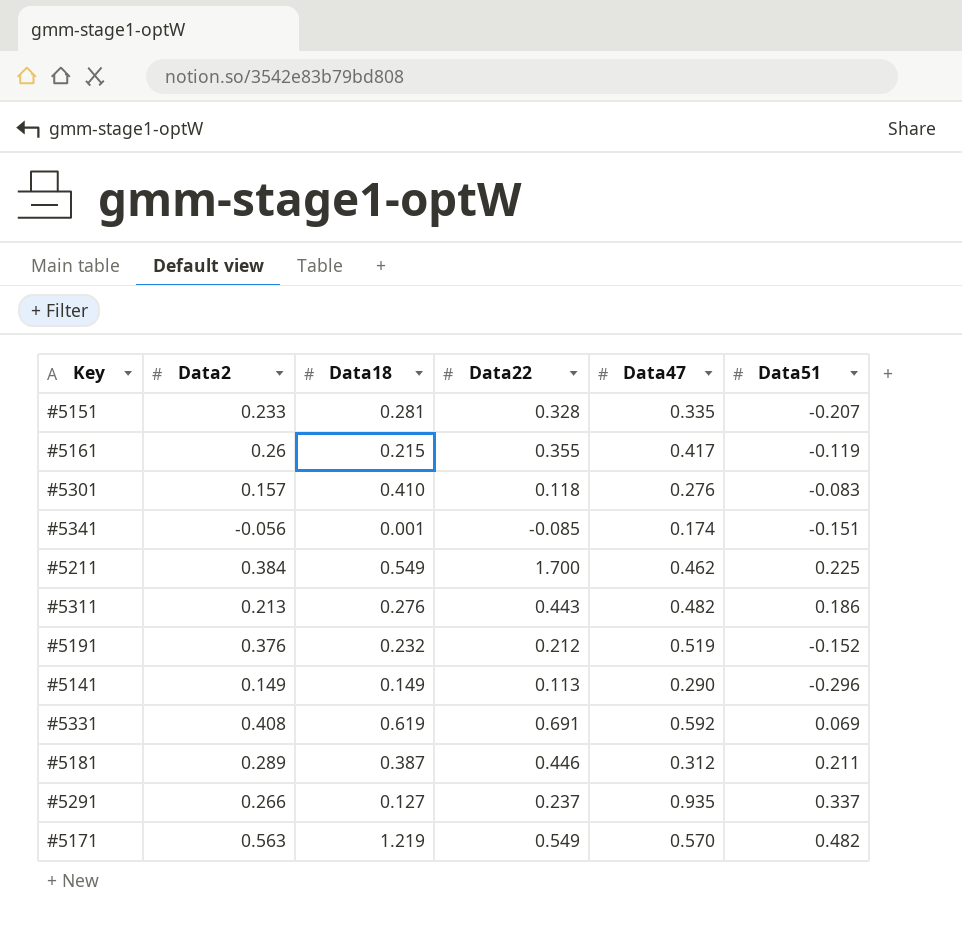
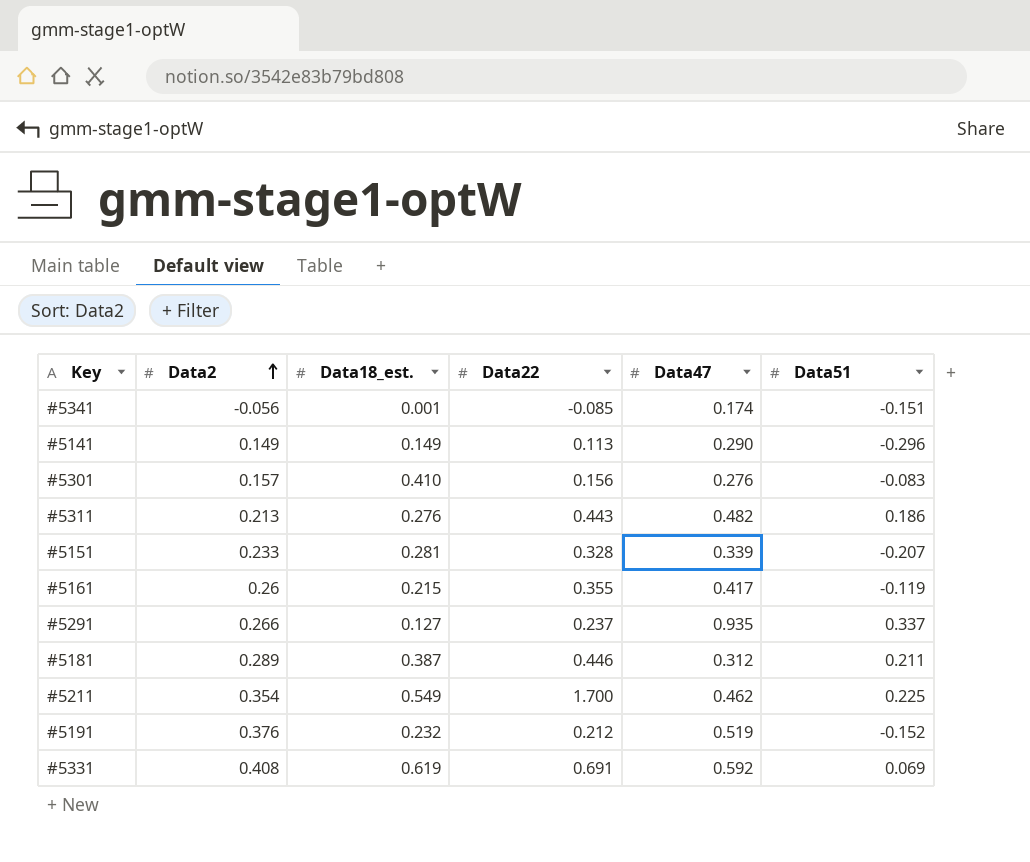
row order: none -> Data2 ascending
column name: Data18 -> Data18_est.
row #5171: 0.563 | 1.219 | 0.549 | 0.570 | 0.482 -> none
#5301 | Data22: 0.118 -> 0.156
#5151 | Data47: 0.335 -> 0.339
#5211 | Data2: 0.384 -> 0.354

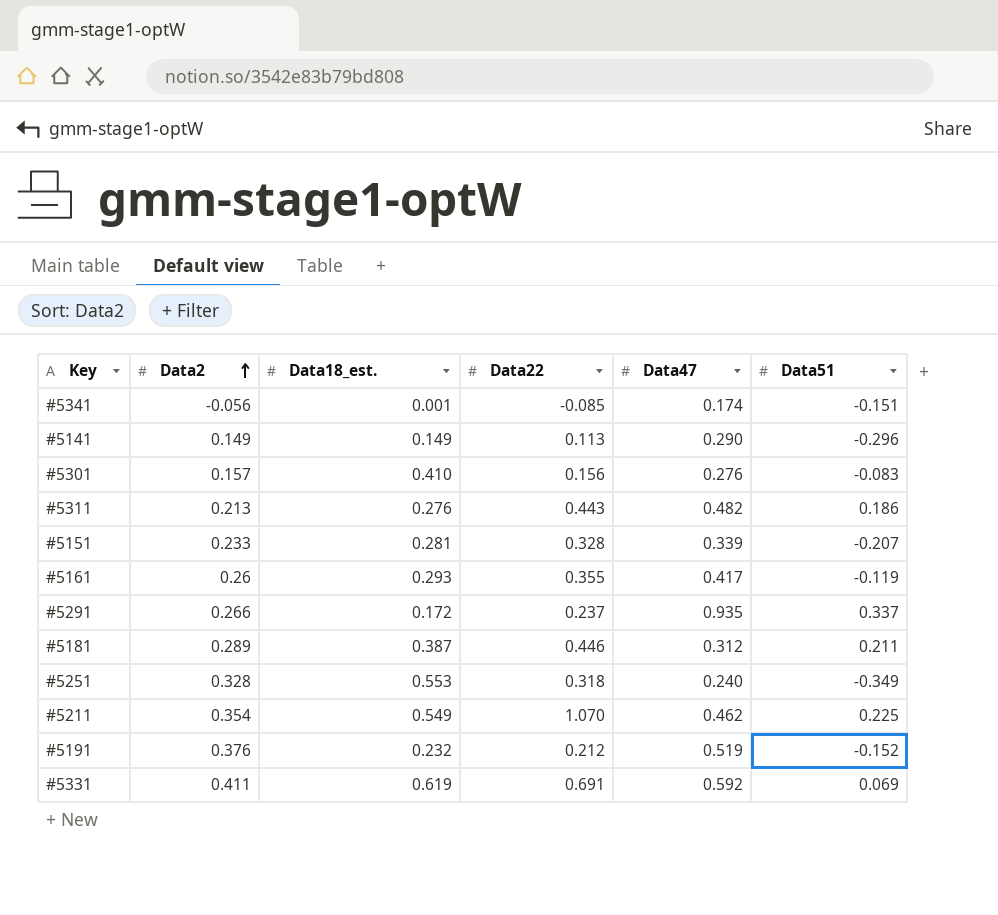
#5161 | Data18_est.: 0.215 -> 0.293
#5291 | Data18_est.: 0.127 -> 0.172
row #5251: none -> 0.328 | 0.553 | 0.318 | 0.240 | -0.349
#5211 | Data22: 1.700 -> 1.070
#5331 | Data2: 0.408 -> 0.411

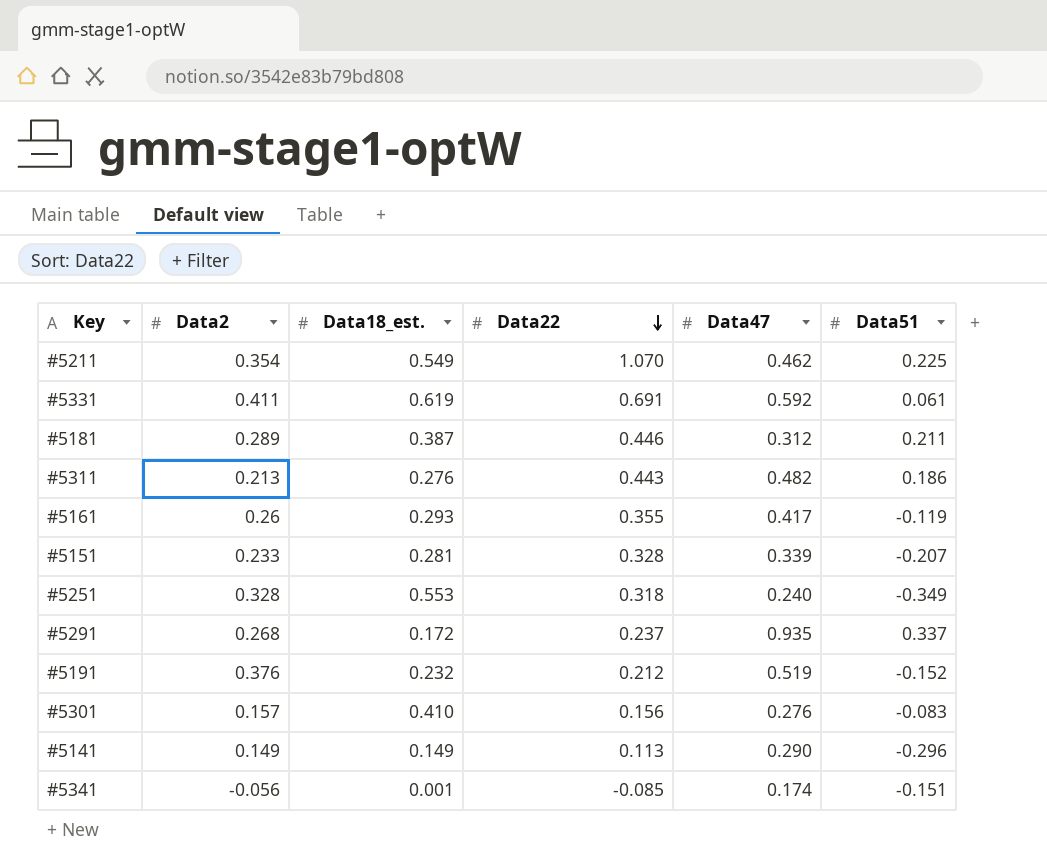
row order: Data2 ascending -> Data22 descending
#5331 | Data51: 0.069 -> 0.061
#5291 | Data2: 0.266 -> 0.268

